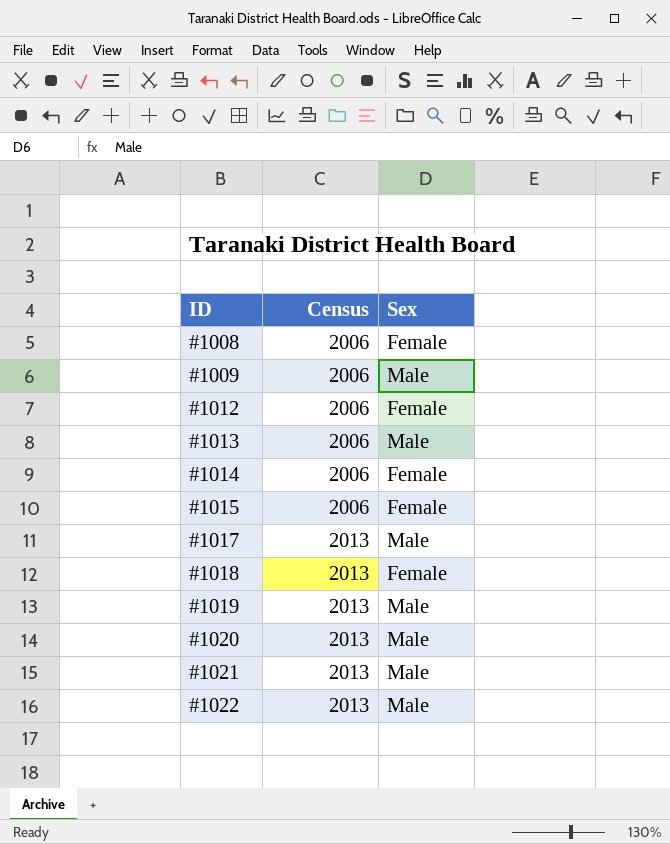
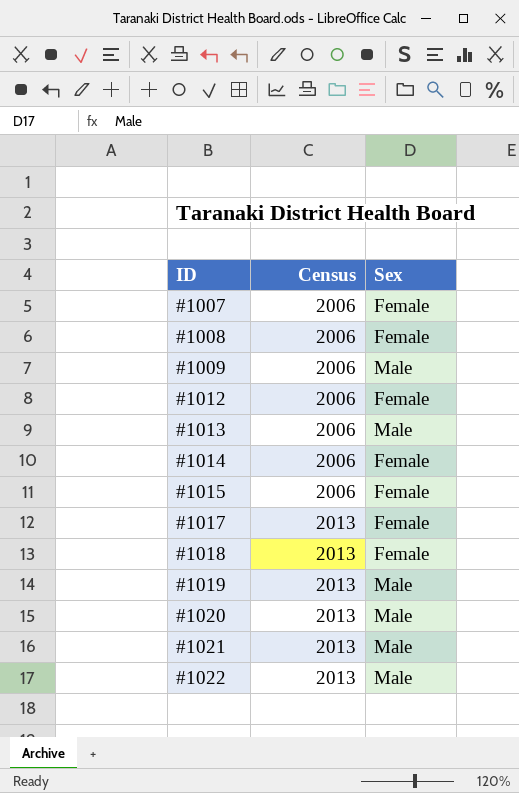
row #1007: none -> 2006 | Female
#1017 | Sex: Male -> Female

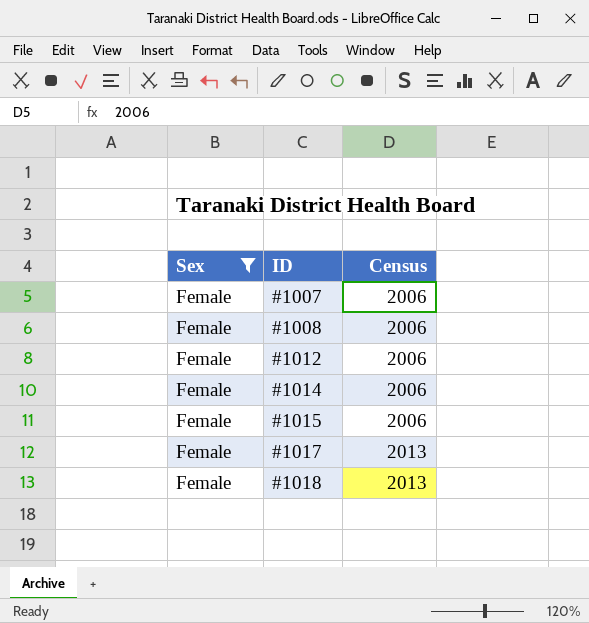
filter: none -> Sex = Female
column Sex | position: 3 -> 1

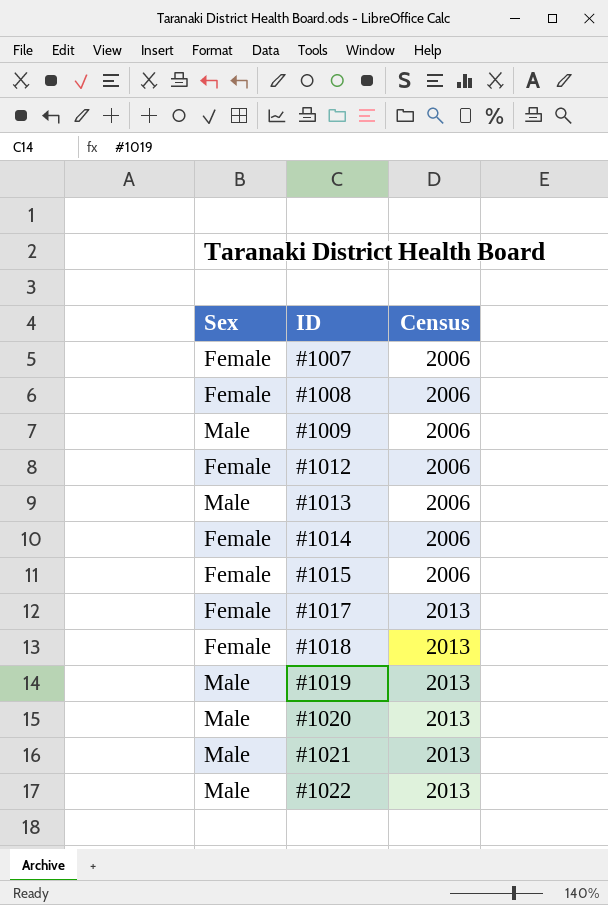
filter: Sex = Female -> none

